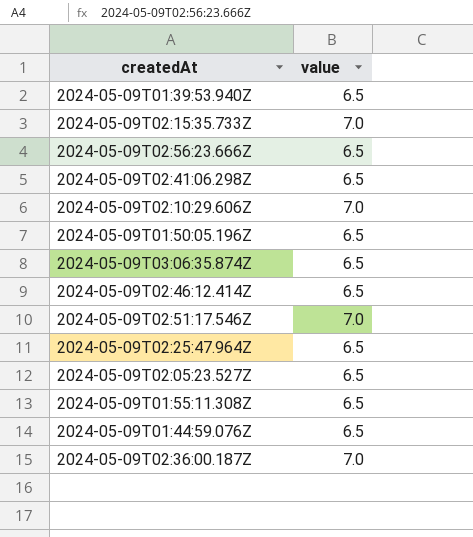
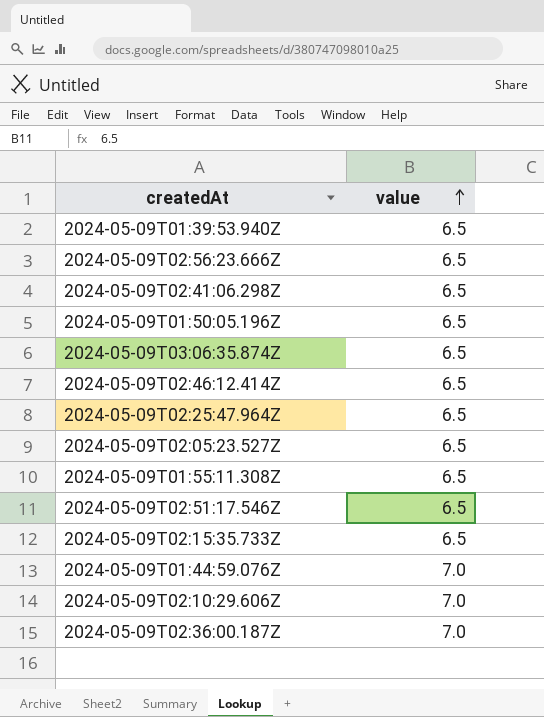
row order: none -> value ascending
2024-05-09T02:51:17.546Z | value: 7.0 -> 6.5
2024-05-09T02:15:35.733Z | value: 7.0 -> 6.5
2024-05-09T01:44:59.076Z | value: 6.5 -> 7.0

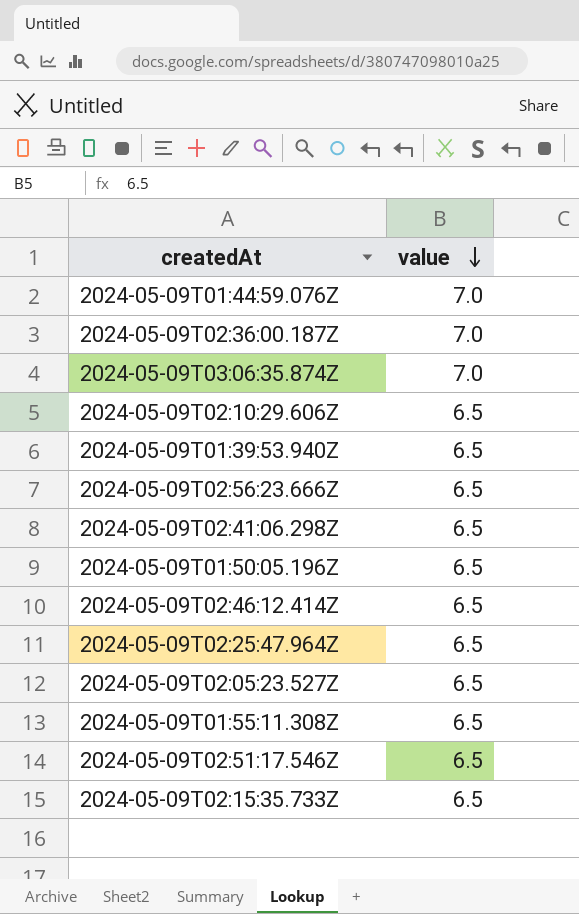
row order: value ascending -> value descending
2024-05-09T03:06:35.874Z | value: 6.5 -> 7.0
2024-05-09T02:10:29.606Z | value: 7.0 -> 6.5

